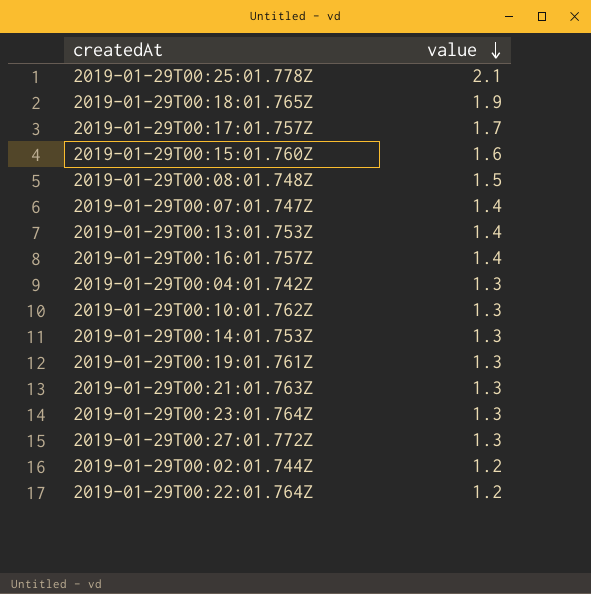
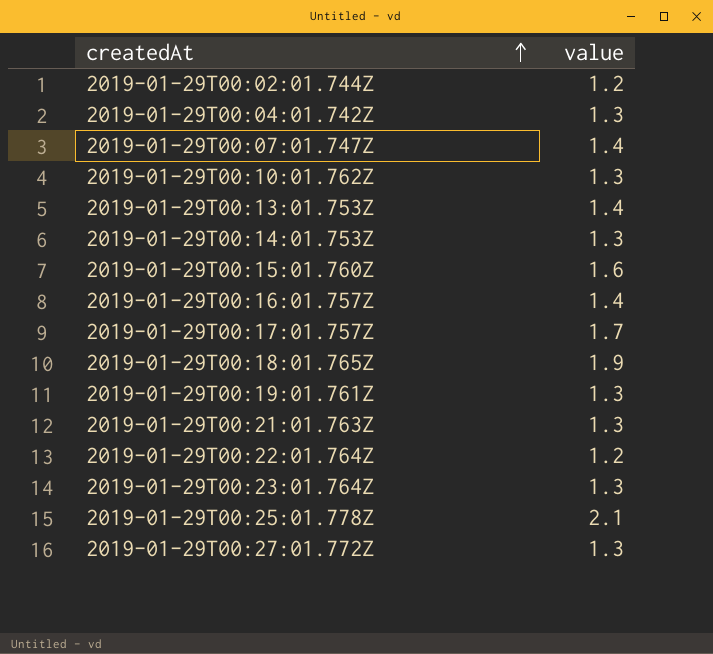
row order: value descending -> createdAt ascending
row 2019-01-29T00:08:01.748Z: 1.5 -> none

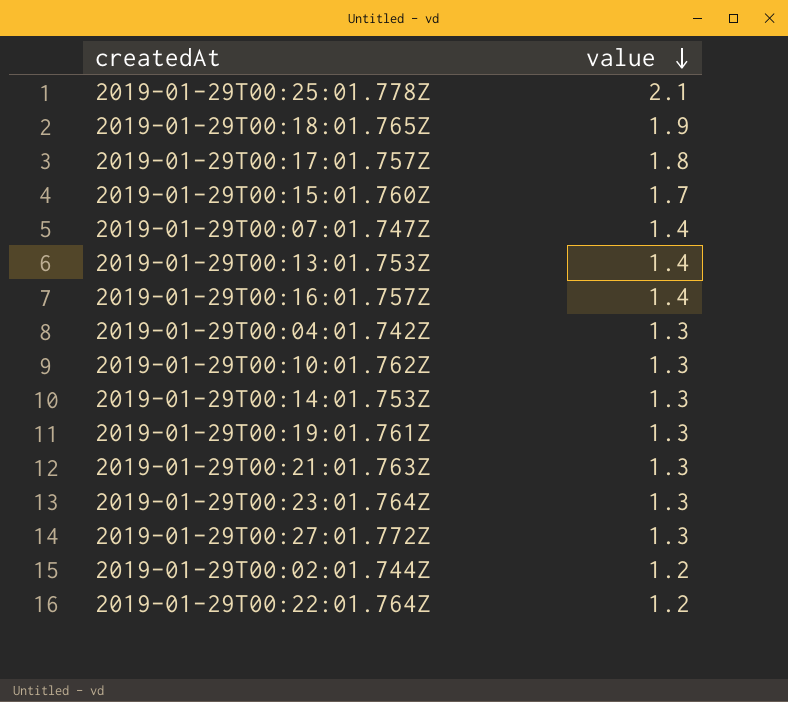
row order: createdAt ascending -> value descending
2019-01-29T00:17:01.757Z | value: 1.7 -> 1.8
2019-01-29T00:15:01.760Z | value: 1.6 -> 1.7

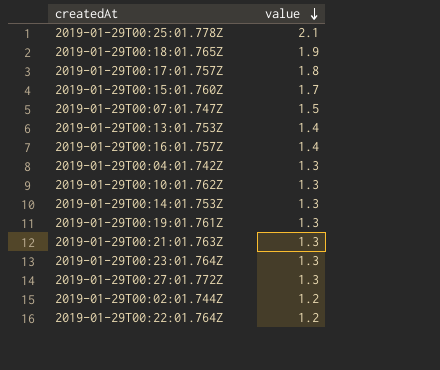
2019-01-29T00:07:01.747Z | value: 1.4 -> 1.5

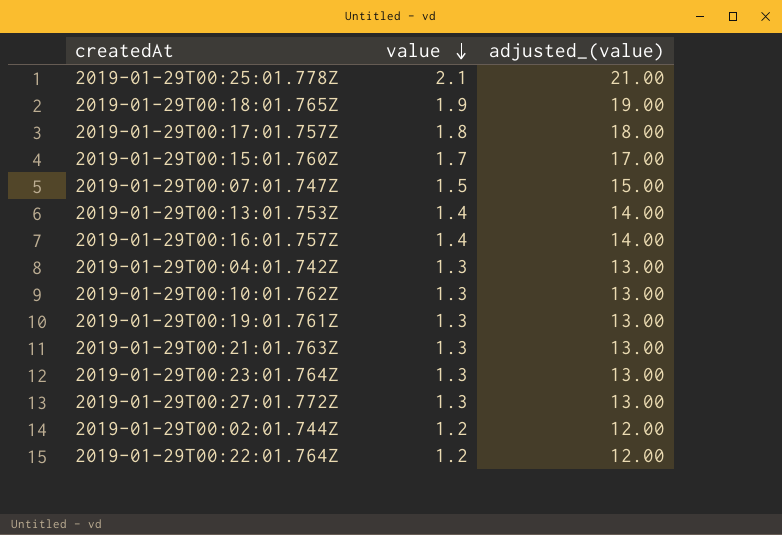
column adjusted_(value) | formula: none -> [value] * 10
row 2019-01-29T00:14:01.753Z: 1.3 -> none

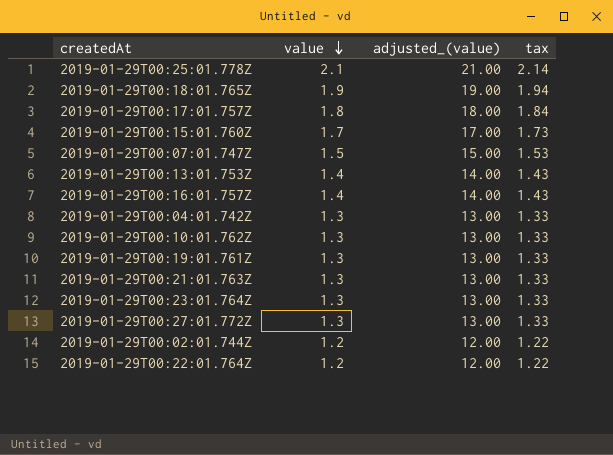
column tax | formula: none -> [value] * 1.02

